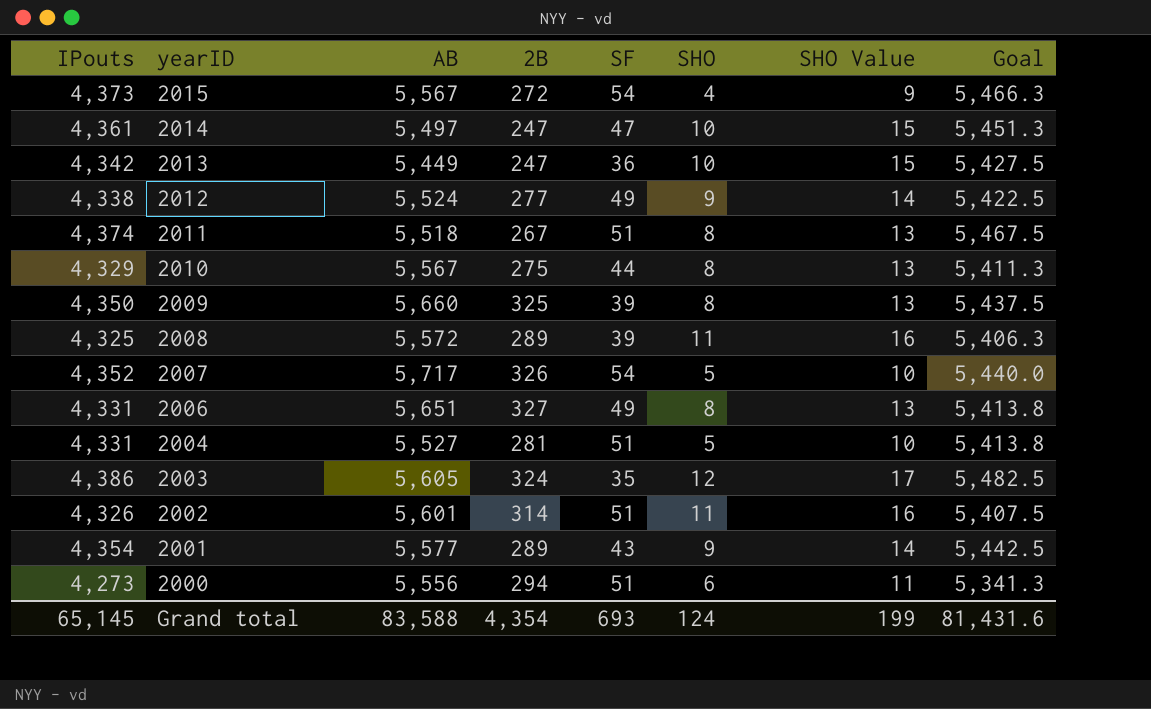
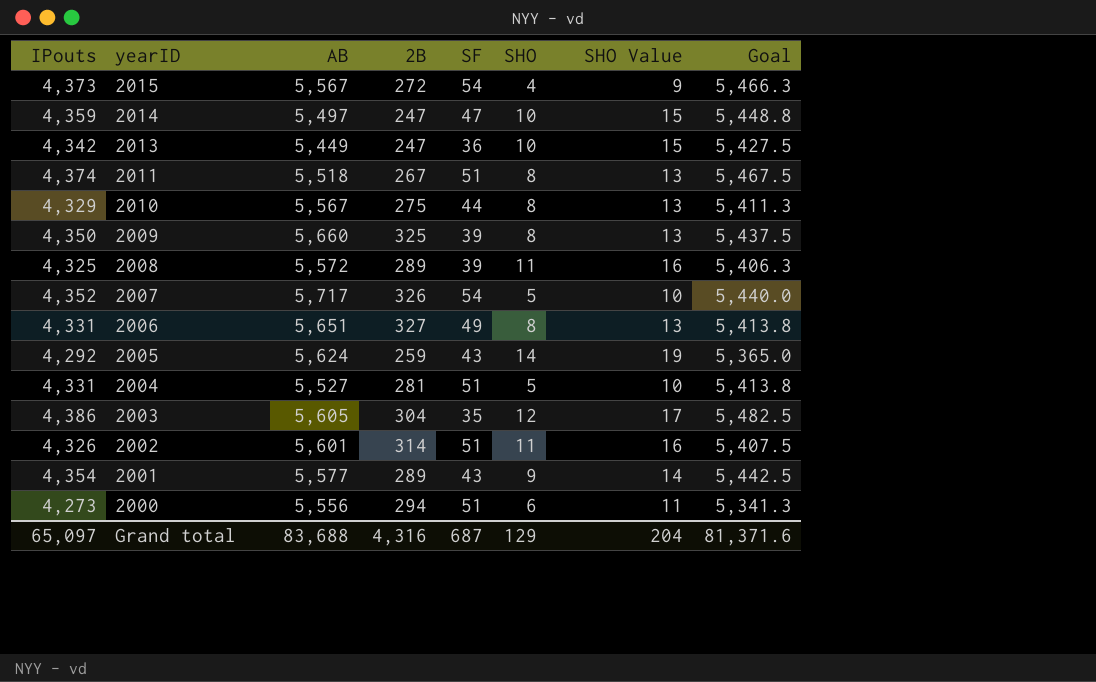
row 2012: 4,338 | 5,524 | 277 | 49 | 9 | 14 | 5,422.5 -> none
2014 | IPouts: 4,361 -> 4,359
2014 | Goal: 5,451.3 -> 5,448.8
row 2005: none -> 4,292 | 5,624 | 259 | 43 | 14 | 19 | 5,365.0
2003 | 2B: 324 -> 304
Grand total | IPouts: 65,145 -> 65,097
Grand total | AB: 83,588 -> 83,688
Grand total | 2B: 4,354 -> 4,316
Grand total | SF: 693 -> 687
Grand total | SHO: 124 -> 129
Grand total | SHO Value: 199 -> 204
Grand total | Goal: 81,431.6 -> 81,371.6

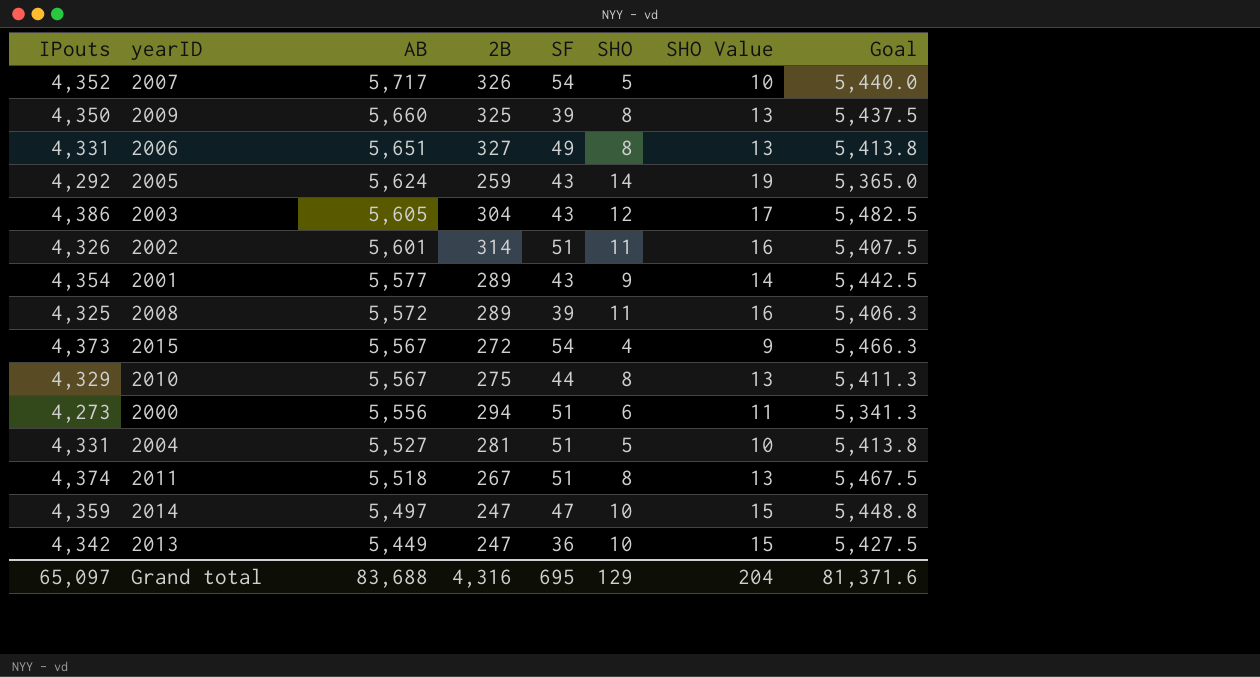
row order: yearID descending -> AB descending
2003 | SF: 35 -> 43
Grand total | SF: 687 -> 695

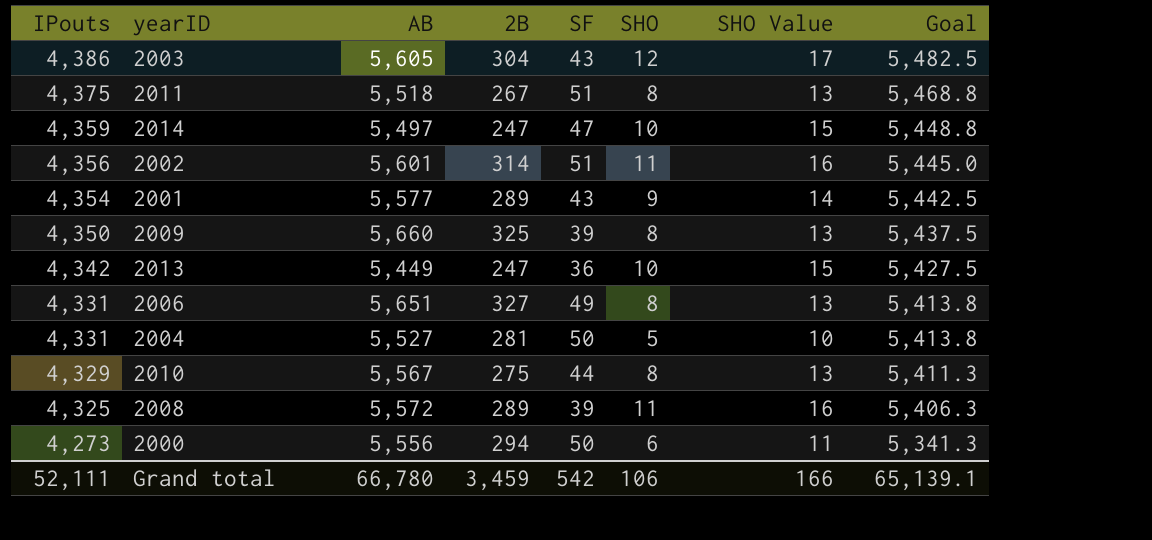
row order: AB descending -> IPouts descending
row 2007: 4,352 | 5,717 | 326 | 54 | 5 | 10 | 5,440.0 -> none
row 2005: 4,292 | 5,624 | 259 | 43 | 14 | 19 | 5,365.0 -> none
row 2015: 4,373 | 5,567 | 272 | 54 | 4 | 9 | 5,466.3 -> none
2011 | IPouts: 4,374 -> 4,375
2011 | Goal: 5,467.5 -> 5,468.8
2002 | IPouts: 4,326 -> 4,356
2002 | Goal: 5,407.5 -> 5,445.0
2004 | SF: 51 -> 50
2000 | SF: 51 -> 50
Grand total | IPouts: 65,097 -> 52,111
Grand total | AB: 83,688 -> 66,780
Grand total | 2B: 4,316 -> 3,459
Grand total | SF: 695 -> 542
Grand total | SHO: 129 -> 106
Grand total | SHO Value: 204 -> 166
Grand total | Goal: 81,371.6 -> 65,139.1

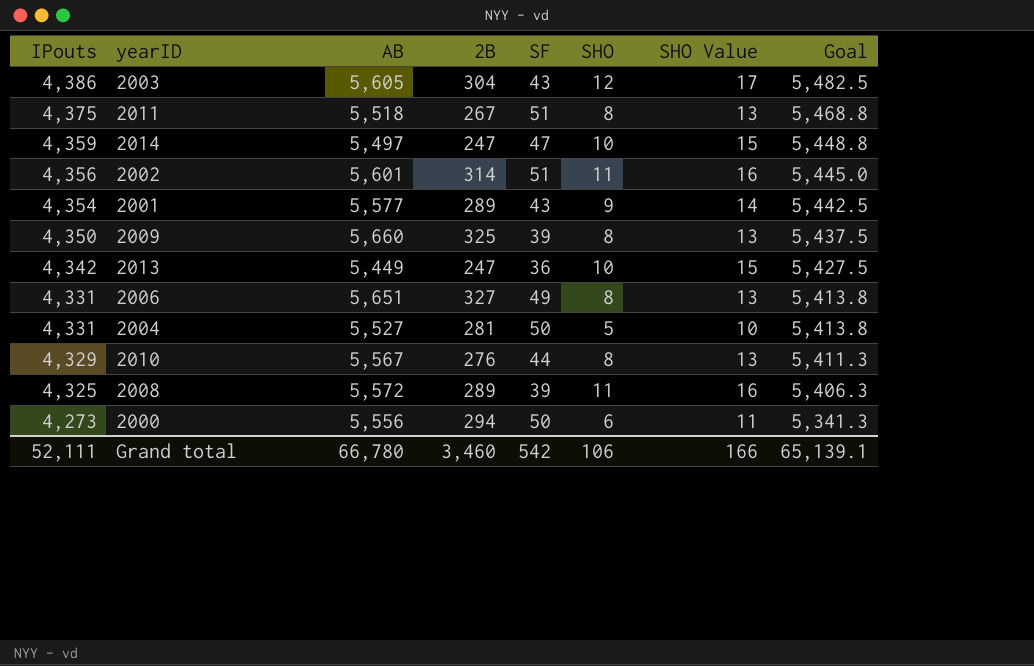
2010 | 2B: 275 -> 276
Grand total | 2B: 3,459 -> 3,460

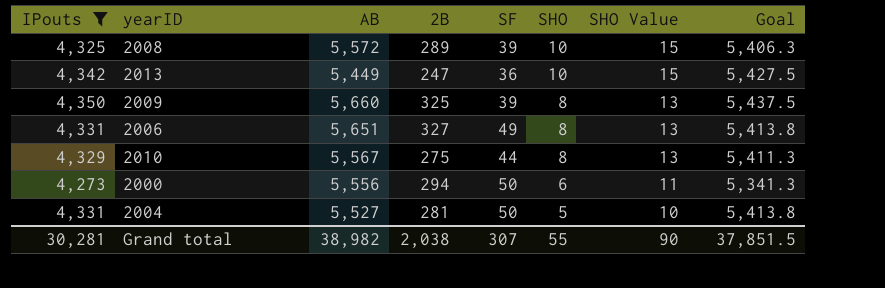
filter: none -> IPouts <= 4,350
row order: IPouts descending -> SHO descending
2008 | SHO: 11 -> 10
2008 | SHO Value: 16 -> 15
2010 | 2B: 276 -> 275
Grand total | IPouts: 52,111 -> 30,281
Grand total | AB: 66,780 -> 38,982
Grand total | 2B: 3,460 -> 2,038
Grand total | SF: 542 -> 307
Grand total | SHO: 106 -> 55
Grand total | SHO Value: 166 -> 90
Grand total | Goal: 65,139.1 -> 37,851.5

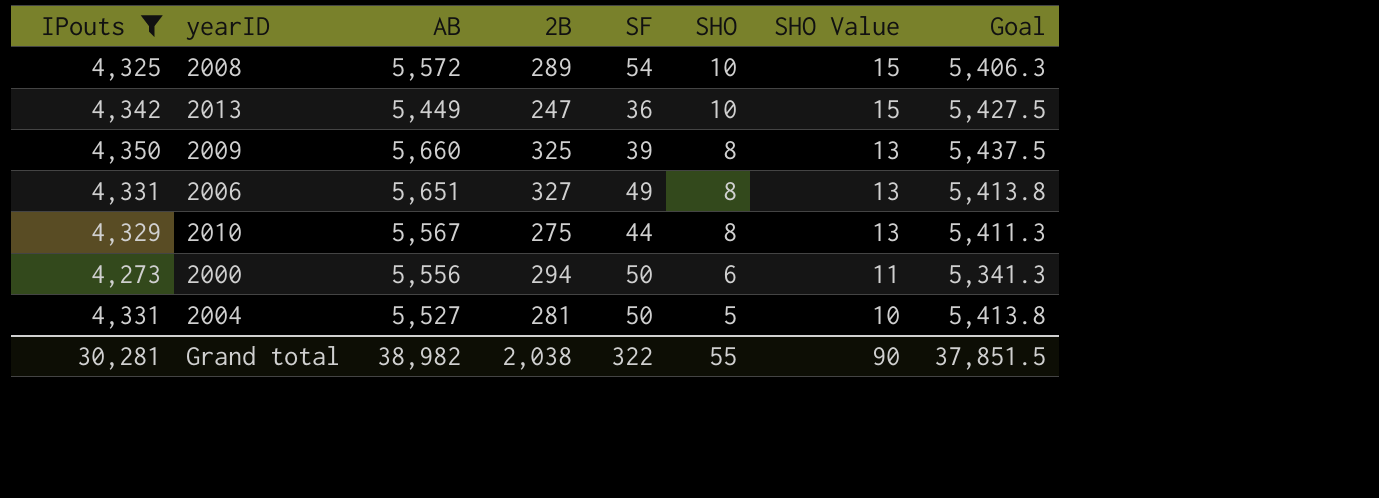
2008 | SF: 39 -> 54
Grand total | SF: 307 -> 322

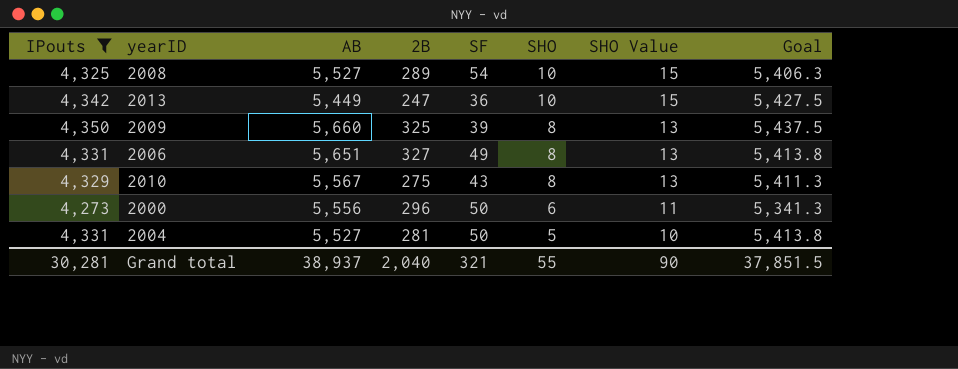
2008 | AB: 5,572 -> 5,527
2010 | SF: 44 -> 43
2000 | 2B: 294 -> 296
Grand total | AB: 38,982 -> 38,937
Grand total | 2B: 2,038 -> 2,040
Grand total | SF: 322 -> 321

